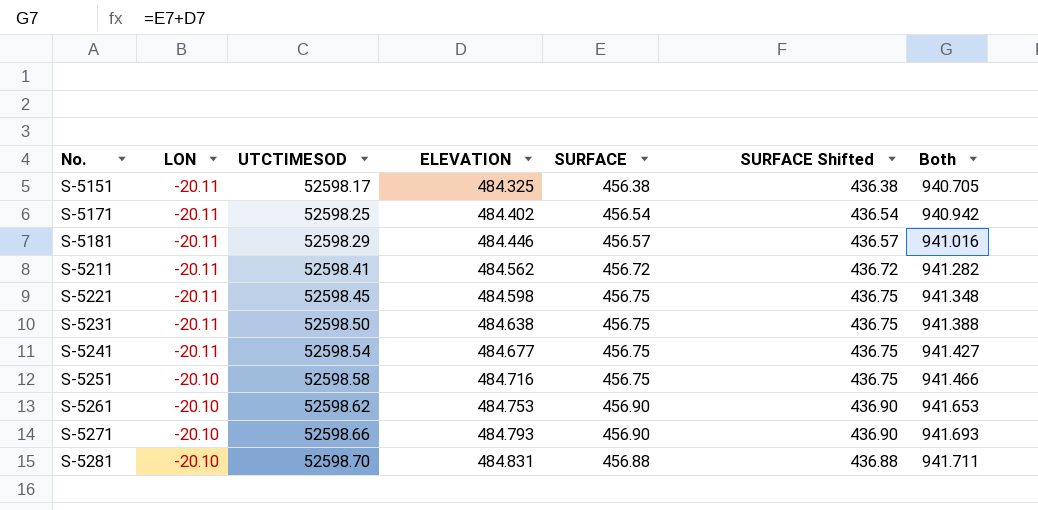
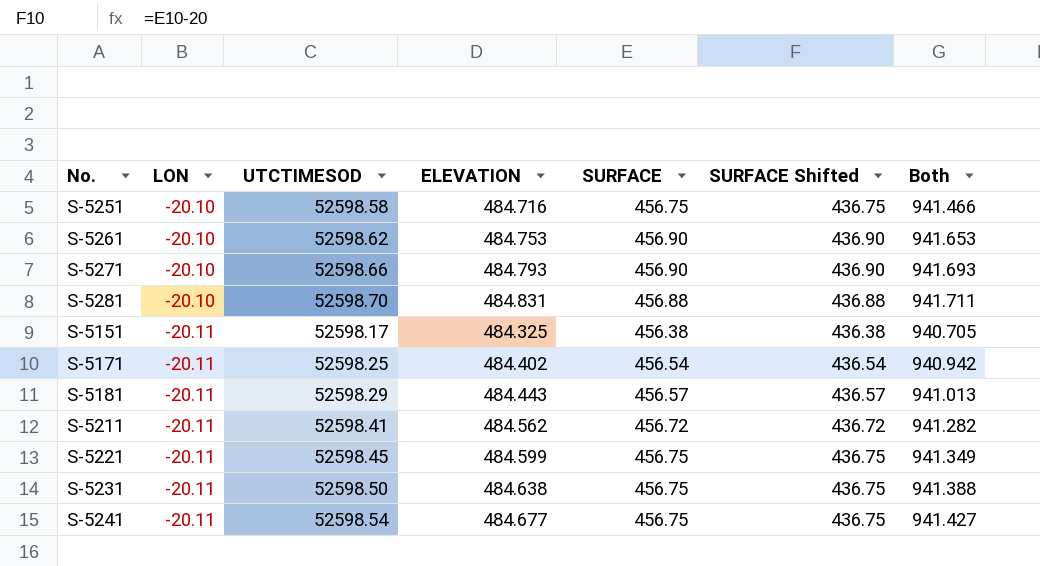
row order: No. ascending -> LON descending
S-5181 | ELEVATION: 484.446 -> 484.443
S-5181 | Both: 941.016 -> 941.013
S-5221 | ELEVATION: 484.598 -> 484.599
S-5221 | Both: 941.348 -> 941.349

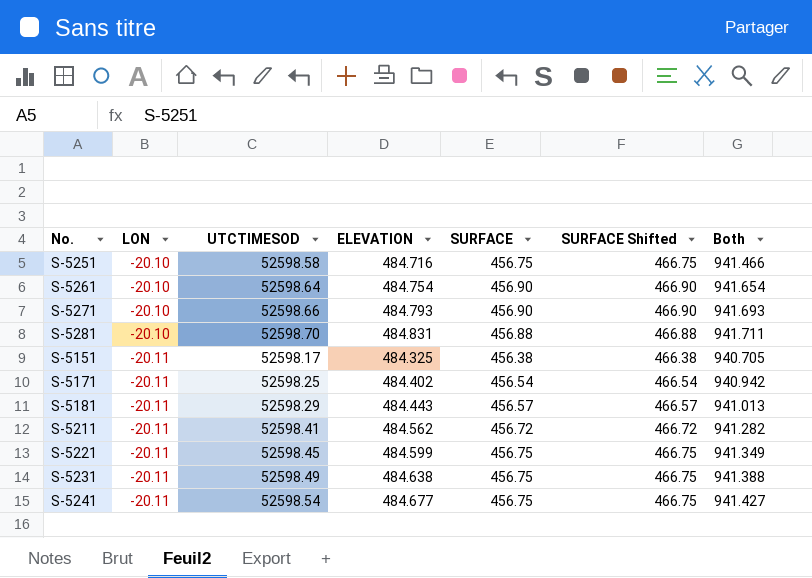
column SURFACE Shifted | formula: [SURFACE] - 20 -> [SURFACE] + 10
S-5261 | UTCTIMESOD: 52598.62 -> 52598.64
S-5261 | ELEVATION: 484.753 -> 484.754
S-5261 | Both: 941.653 -> 941.654
S-5231 | UTCTIMESOD: 52598.50 -> 52598.49

